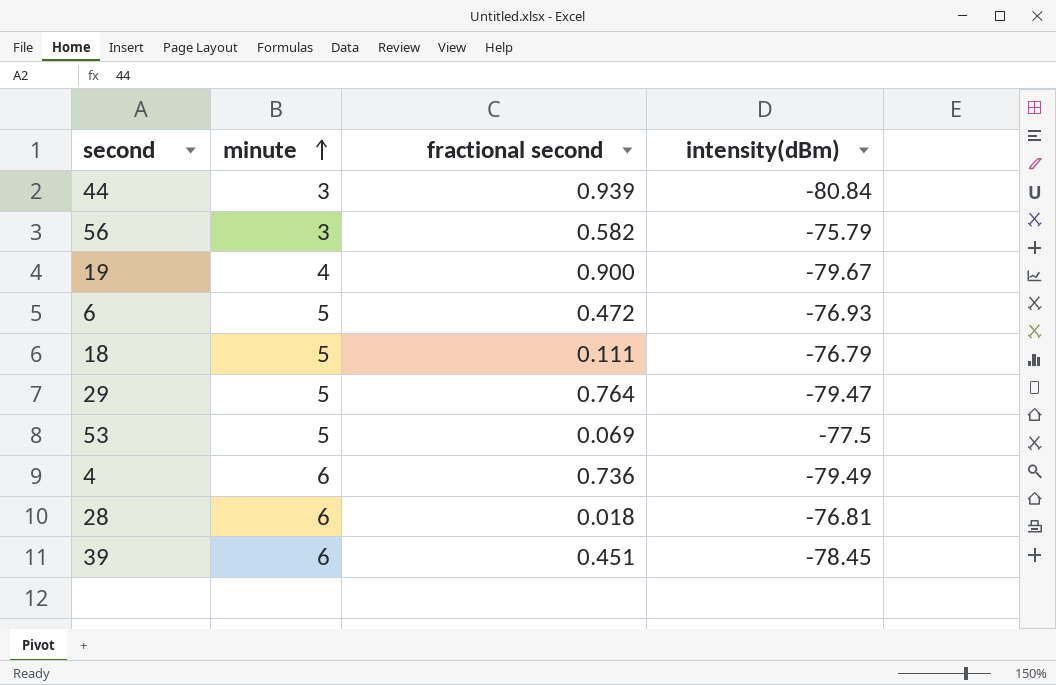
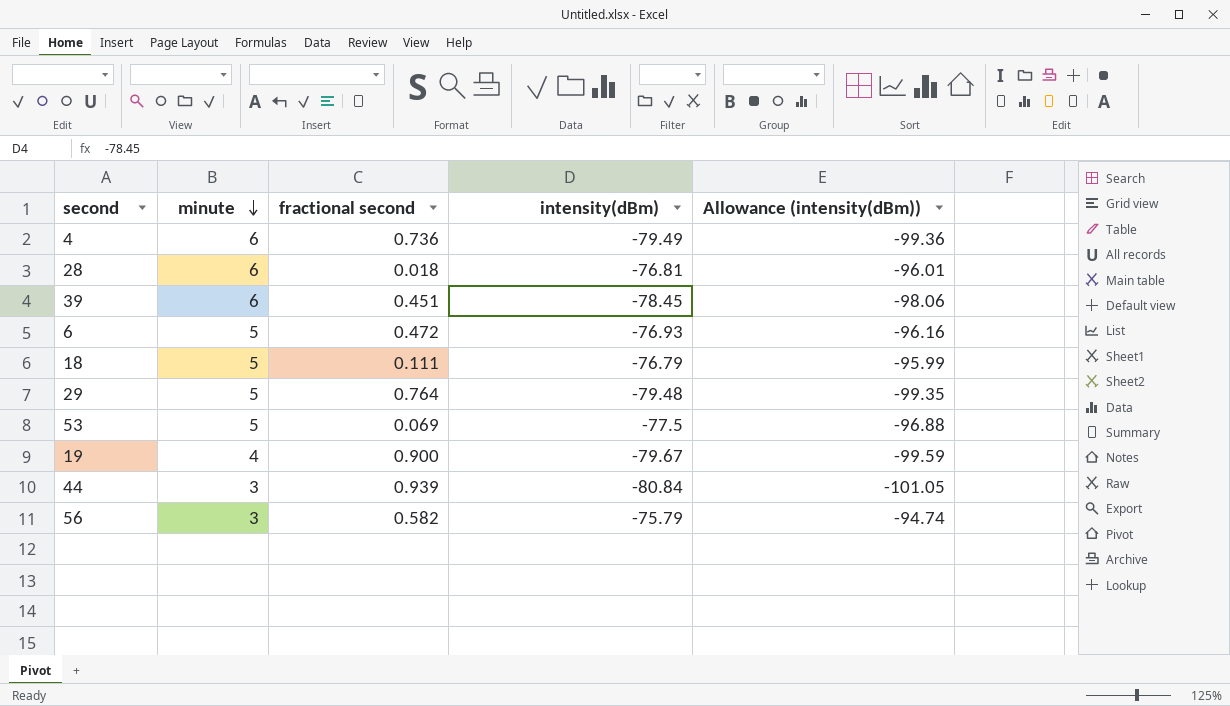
row order: minute ascending -> minute descending
column Allowance (intensity(dBm)) | formula: none -> [intensity(dBm)] * 1.25
29 | intensity(dBm): -79.47 -> -79.48

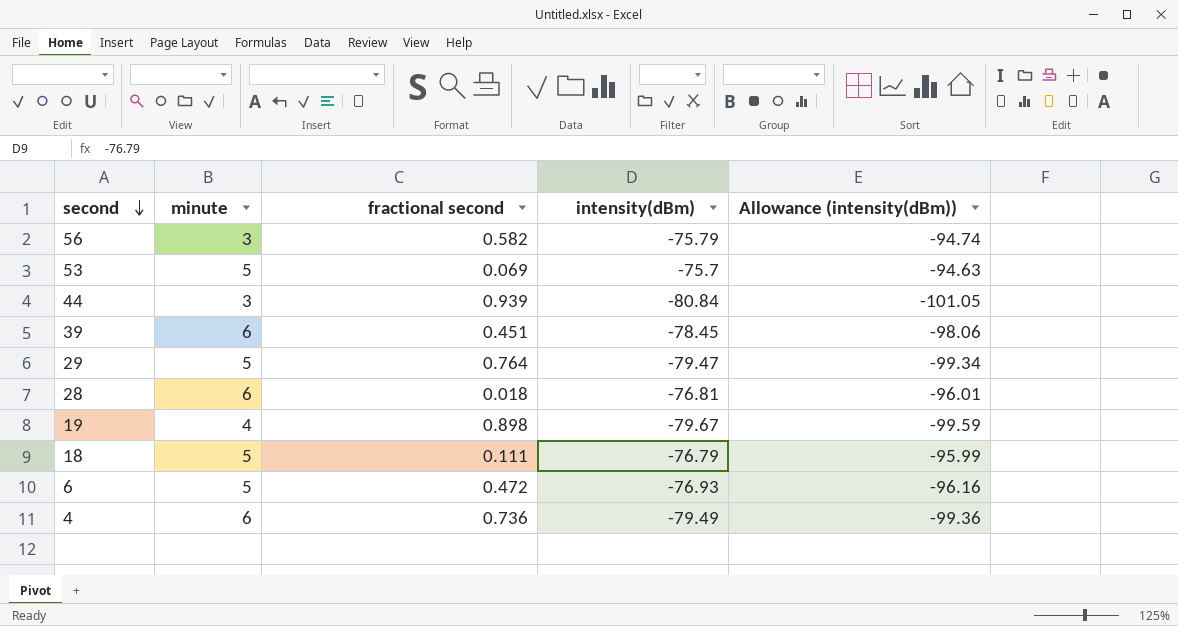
row order: minute descending -> second descending
53 | intensity(dBm): -77.5 -> -75.7
53 | Allowance (intensity(dBm)): -96.88 -> -94.63
29 | intensity(dBm): -79.48 -> -79.47
29 | Allowance (intensity(dBm)): -99.35 -> -99.34
19 | fractional second: 0.900 -> 0.898

